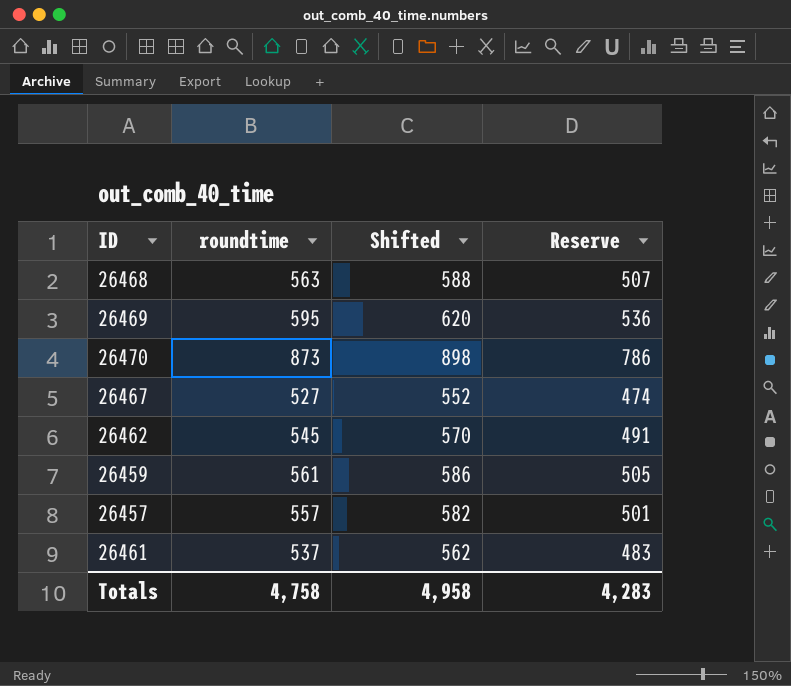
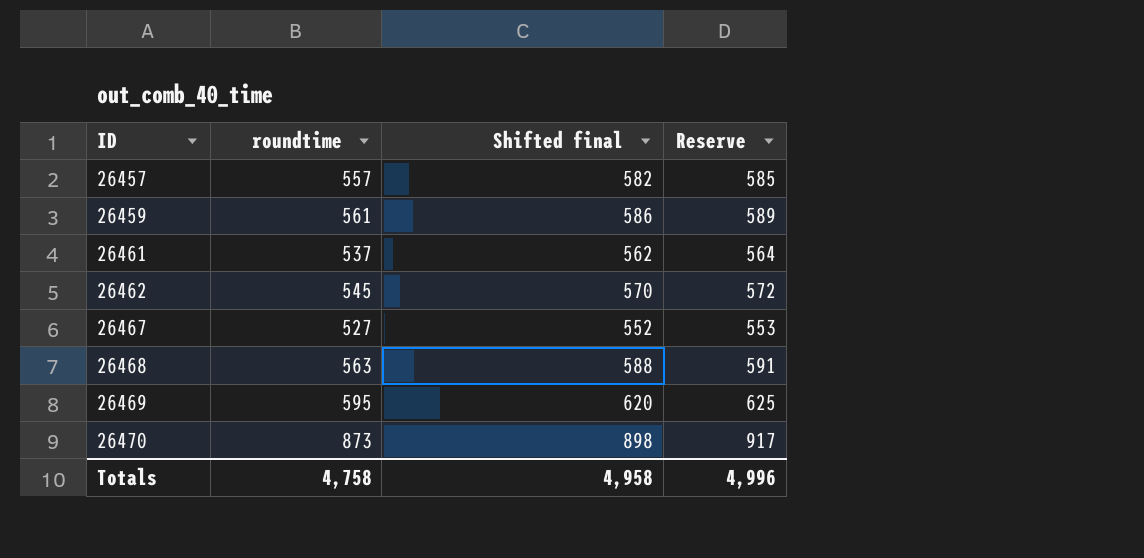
row order: none -> ID ascending
column name: Shifted -> Shifted final
column Reserve | formula: [roundtime] * 0.9 -> [roundtime] * 1.05
Totals | Reserve: 4,283 -> 4,996

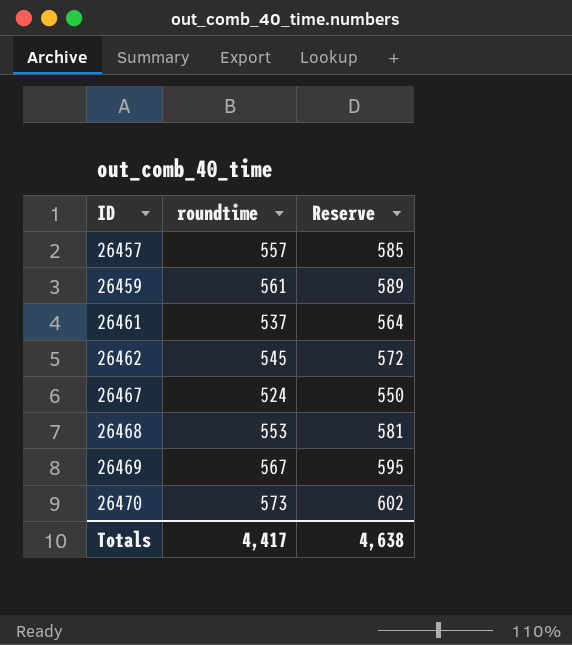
column Shifted final | formula: [roundtime] + 25 -> none
26467 | roundtime: 527 -> 524
26467 | Reserve: 553 -> 550
26468 | roundtime: 563 -> 553
26468 | Reserve: 591 -> 581
26469 | roundtime: 595 -> 567
26469 | Reserve: 625 -> 595
26470 | roundtime: 873 -> 573
26470 | Reserve: 917 -> 602
Totals | roundtime: 4,758 -> 4,417
Totals | Reserve: 4,996 -> 4,638

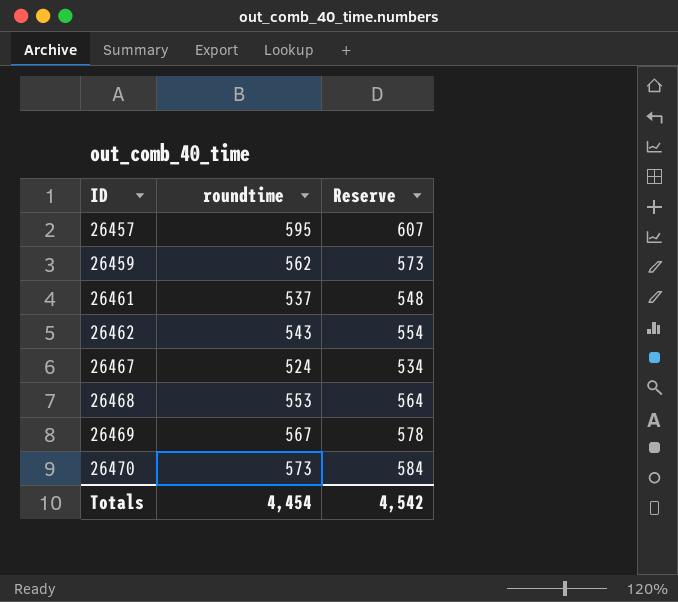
column Reserve | formula: [roundtime] * 1.05 -> [roundtime] * 1.02
26457 | roundtime: 557 -> 595
26459 | roundtime: 561 -> 562
26462 | roundtime: 545 -> 543
Totals | roundtime: 4,417 -> 4,454
Totals | Reserve: 4,638 -> 4,542

